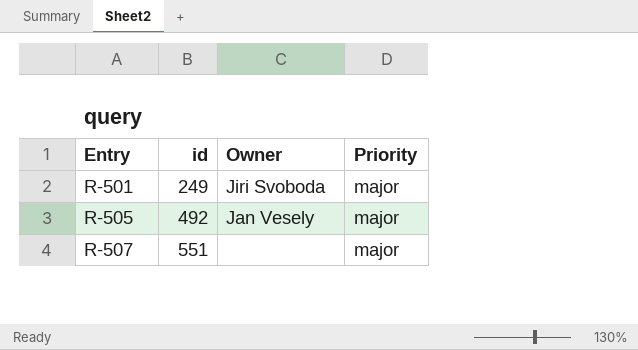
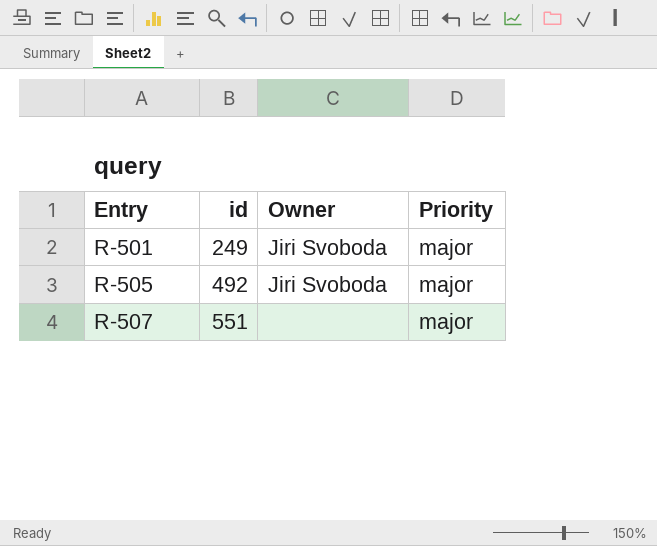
R-505 | Owner: Jan Vesely -> Jiri Svoboda

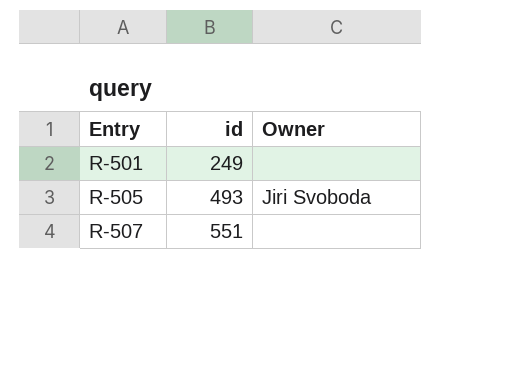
column Priority | position: 4 -> none
R-501 | Owner: Jiri Svoboda -> none
R-505 | id: 492 -> 493

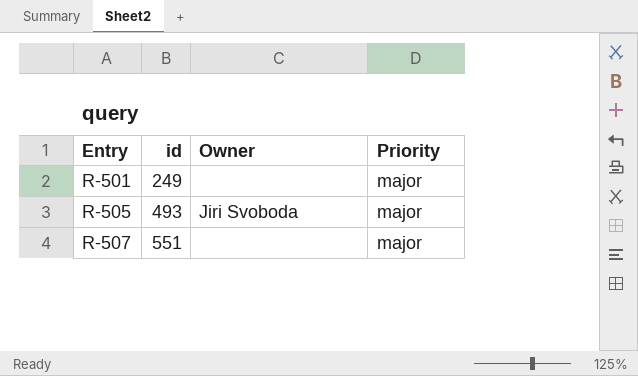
column Priority | position: none -> 4

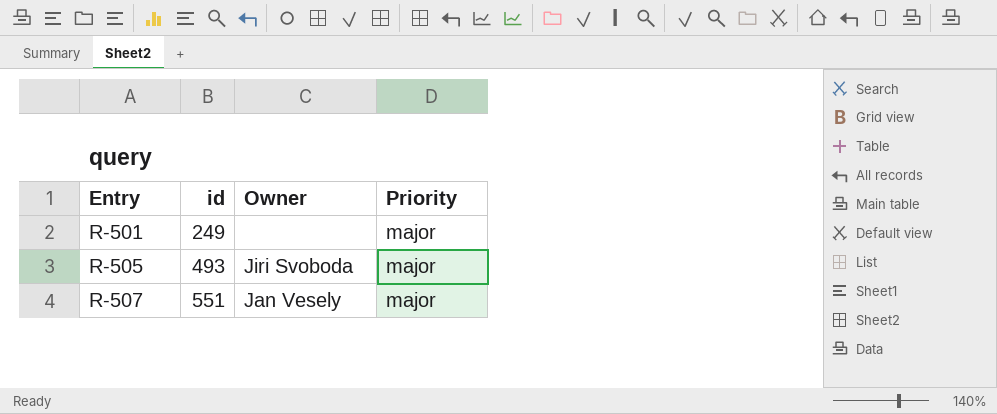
R-507 | Owner: none -> Jan Vesely

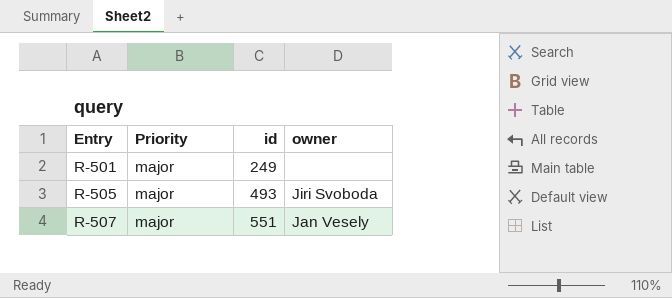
column Priority | position: 4 -> 2
column name: Owner -> owner

